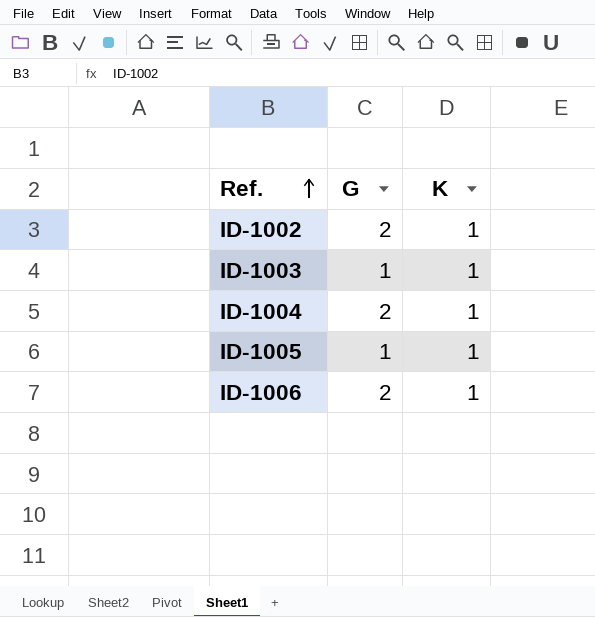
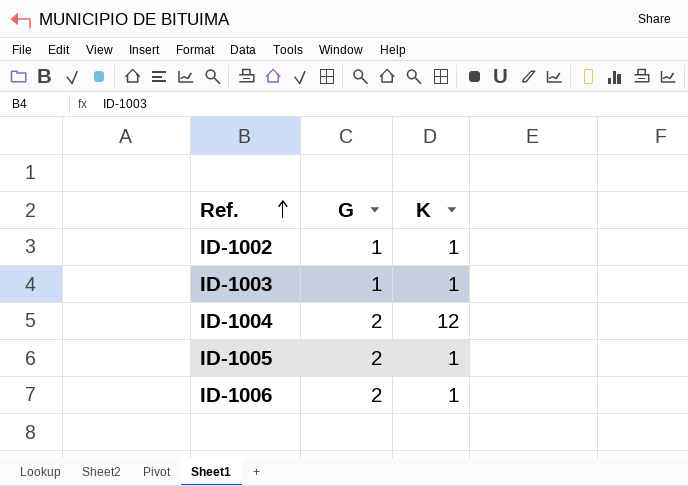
ID-1002 | G: 2 -> 1
ID-1004 | K: 1 -> 12
ID-1005 | G: 1 -> 2

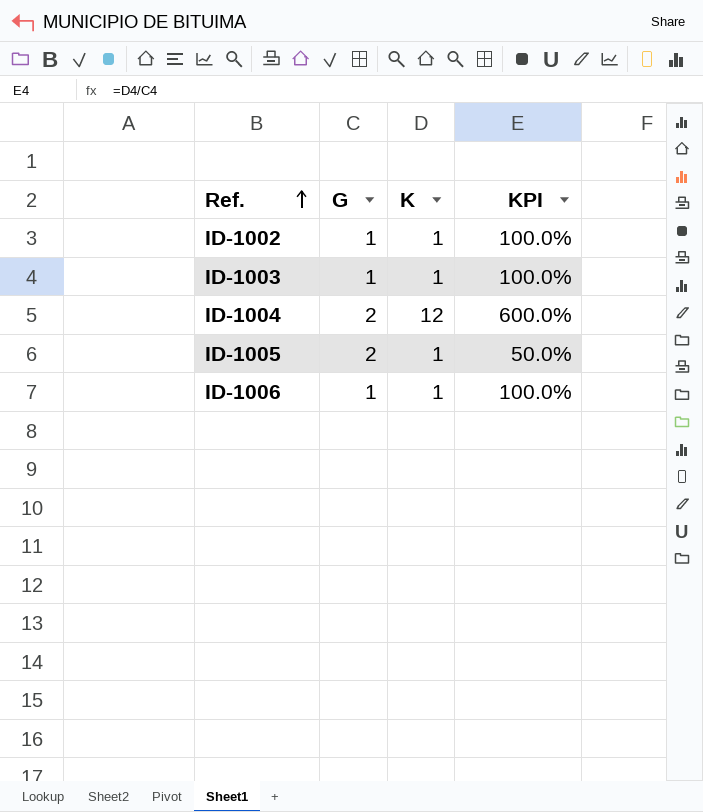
column KPI | formula: none -> [K] / [G]
ID-1006 | G: 2 -> 1

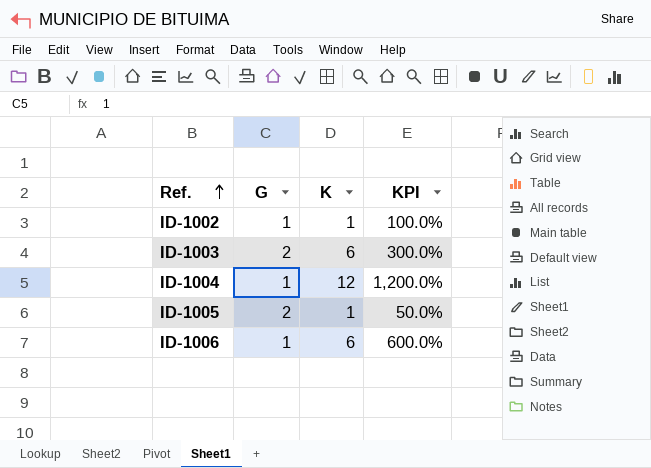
ID-1003 | G: 1 -> 2
ID-1003 | K: 1 -> 6
ID-1003 | KPI: 100.0% -> 300.0%
ID-1004 | G: 2 -> 1
ID-1004 | KPI: 600.0% -> 1,200.0%
ID-1006 | K: 1 -> 6
ID-1006 | KPI: 100.0% -> 600.0%

